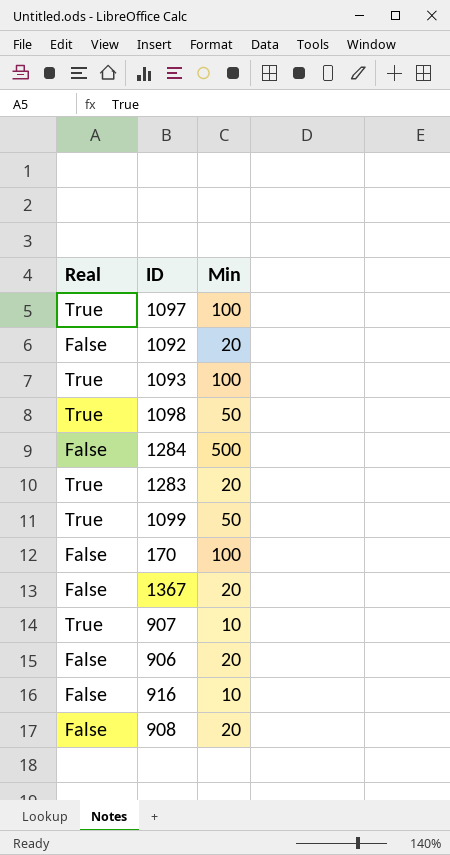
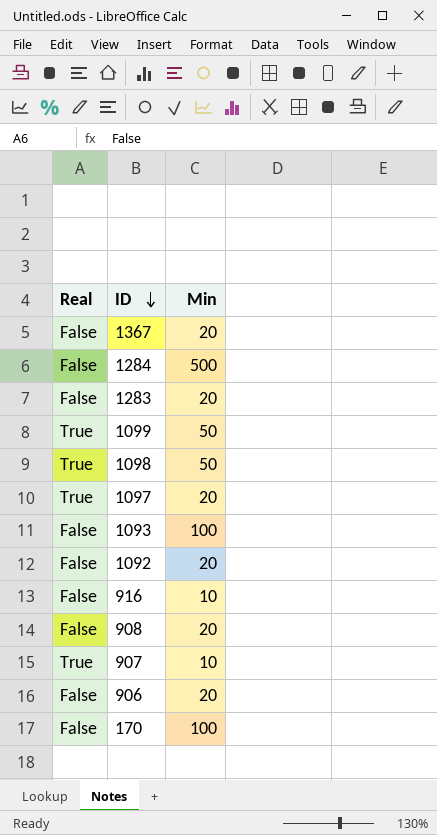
row order: none -> ID descending
1283 | Real: True -> False
1097 | Min: 100 -> 20
1093 | Real: True -> False

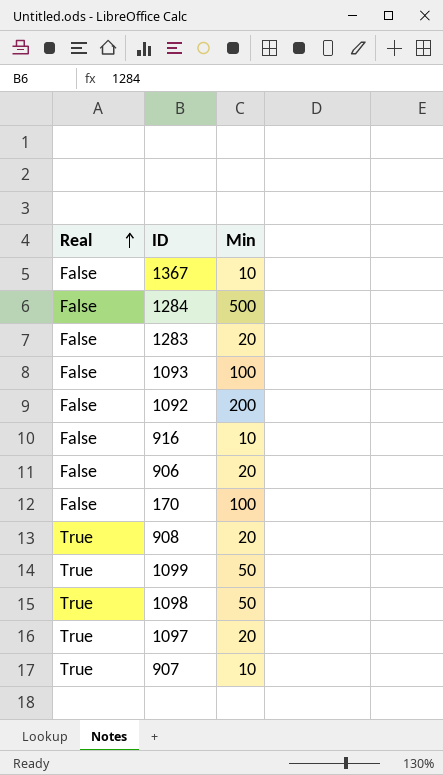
row order: ID descending -> Real ascending
1367 | Min: 20 -> 10
1092 | Min: 20 -> 200
908 | Real: False -> True

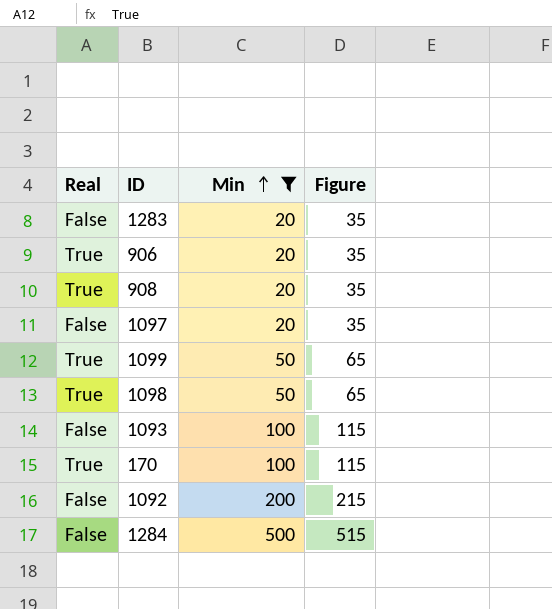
filter: none -> Min != 10
row order: Real ascending -> Min ascending
column Figure | formula: none -> [Min] + 15
906 | Real: False -> True
1097 | Real: True -> False
170 | Real: False -> True

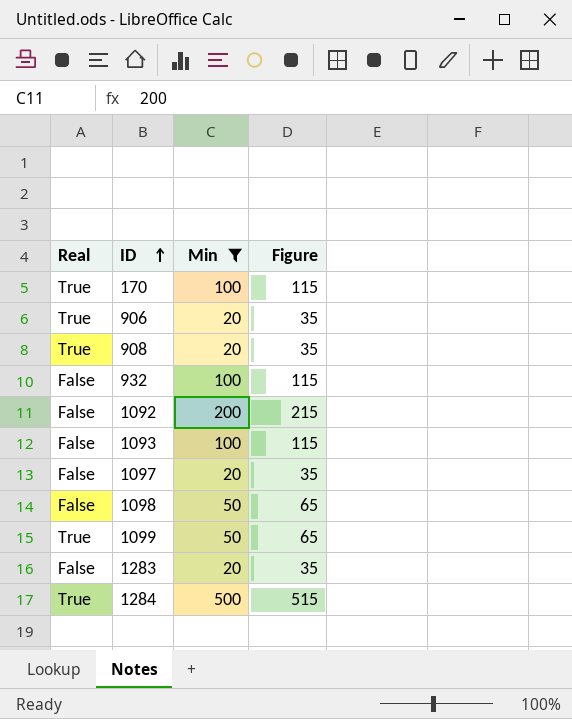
row order: Min ascending -> ID ascending
row 932: none -> False | 100 | 115
1098 | Real: True -> False
1284 | Real: False -> True

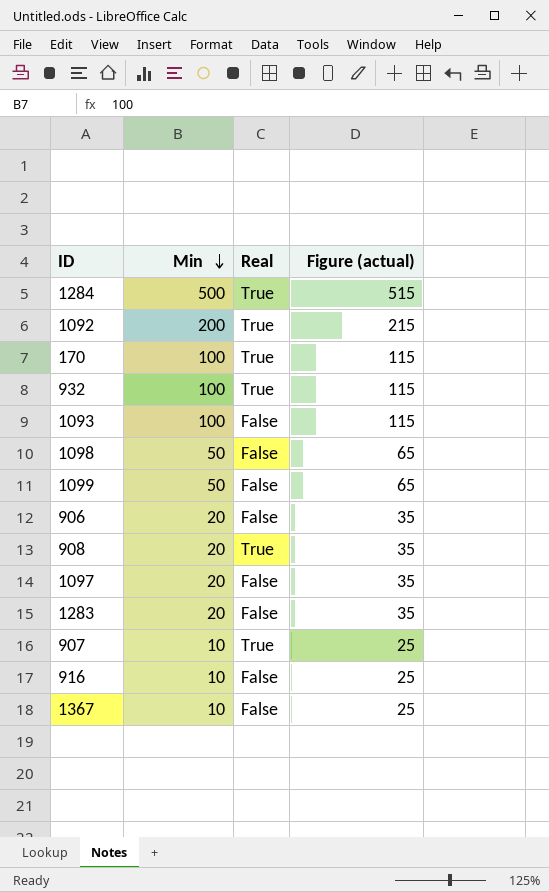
filter: Min != 10 -> none
row order: ID ascending -> Min descending
column Real | position: 1 -> 3
column name: Figure -> Figure (actual)
1092 | Real: False -> True
932 | Real: False -> True
1099 | Real: True -> False
906 | Real: True -> False

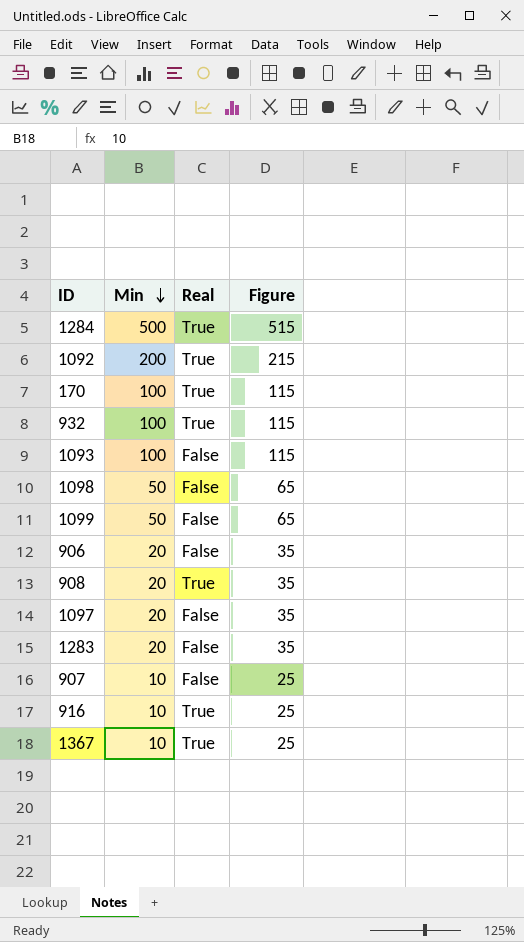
column name: Figure (actual) -> Figure
907 | Real: True -> False
916 | Real: False -> True
1367 | Real: False -> True

